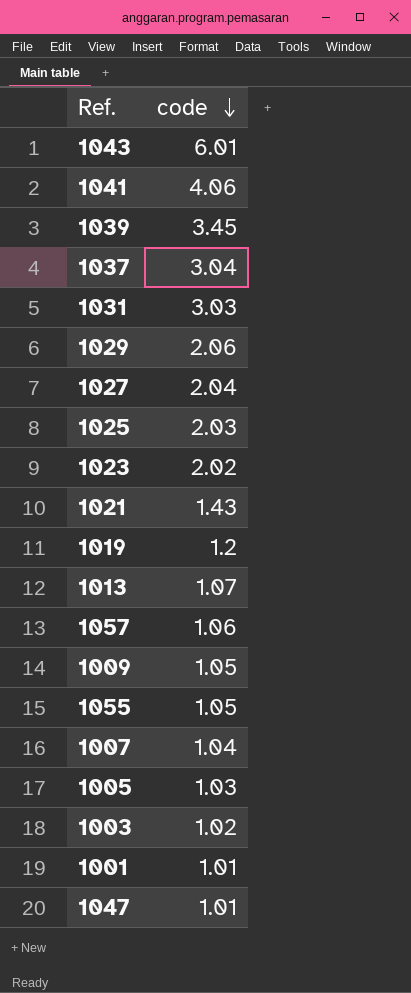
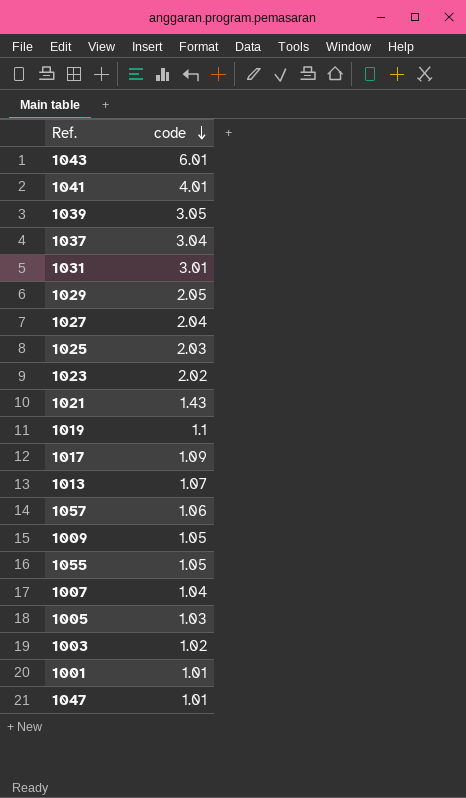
1041 | code: 4.06 -> 4.01
1039 | code: 3.45 -> 3.05
1031 | code: 3.03 -> 3.01
1029 | code: 2.06 -> 2.05
1019 | code: 1.2 -> 1.1
row 1017: none -> 1.09

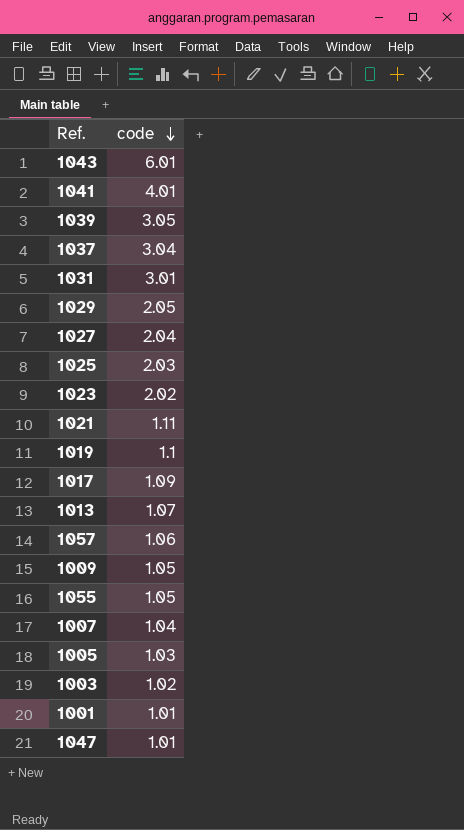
1021 | code: 1.43 -> 1.11

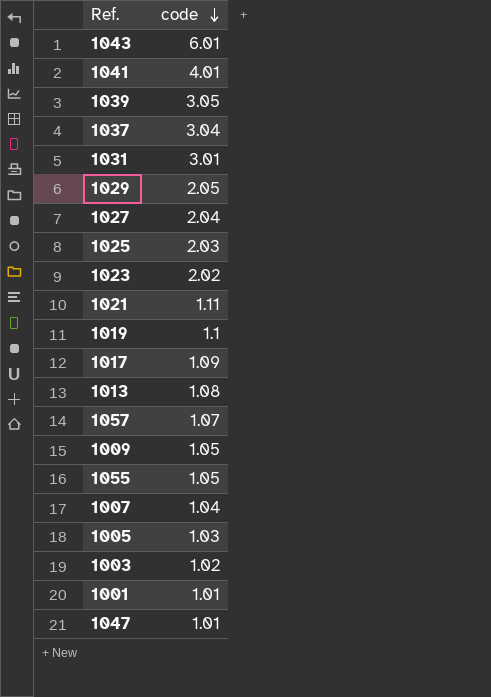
1013 | code: 1.07 -> 1.08
1057 | code: 1.06 -> 1.07

